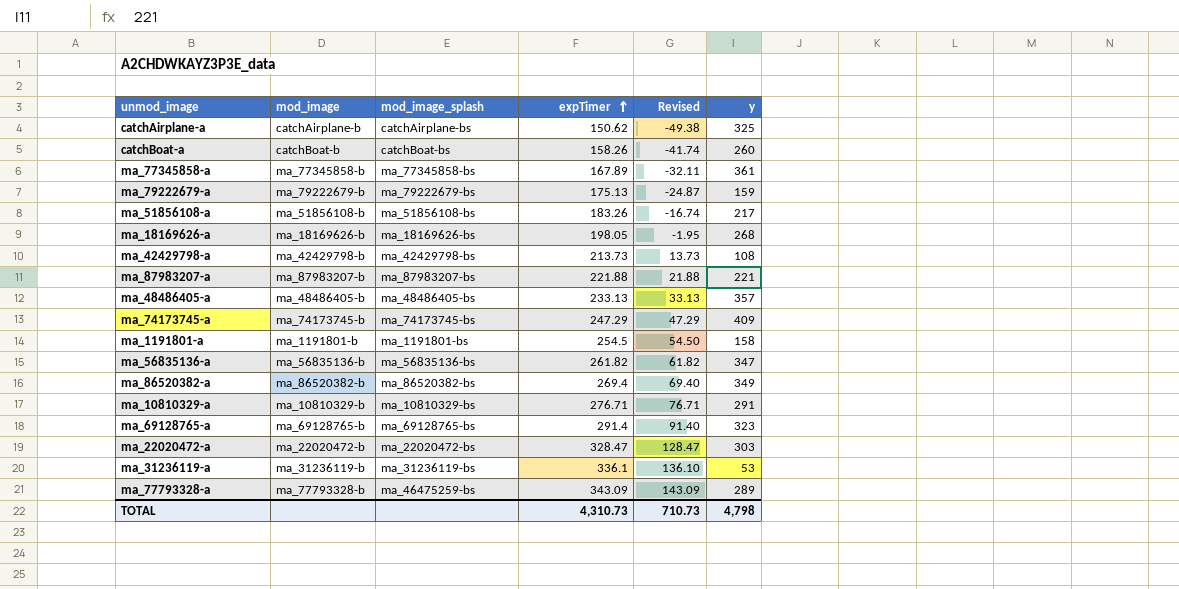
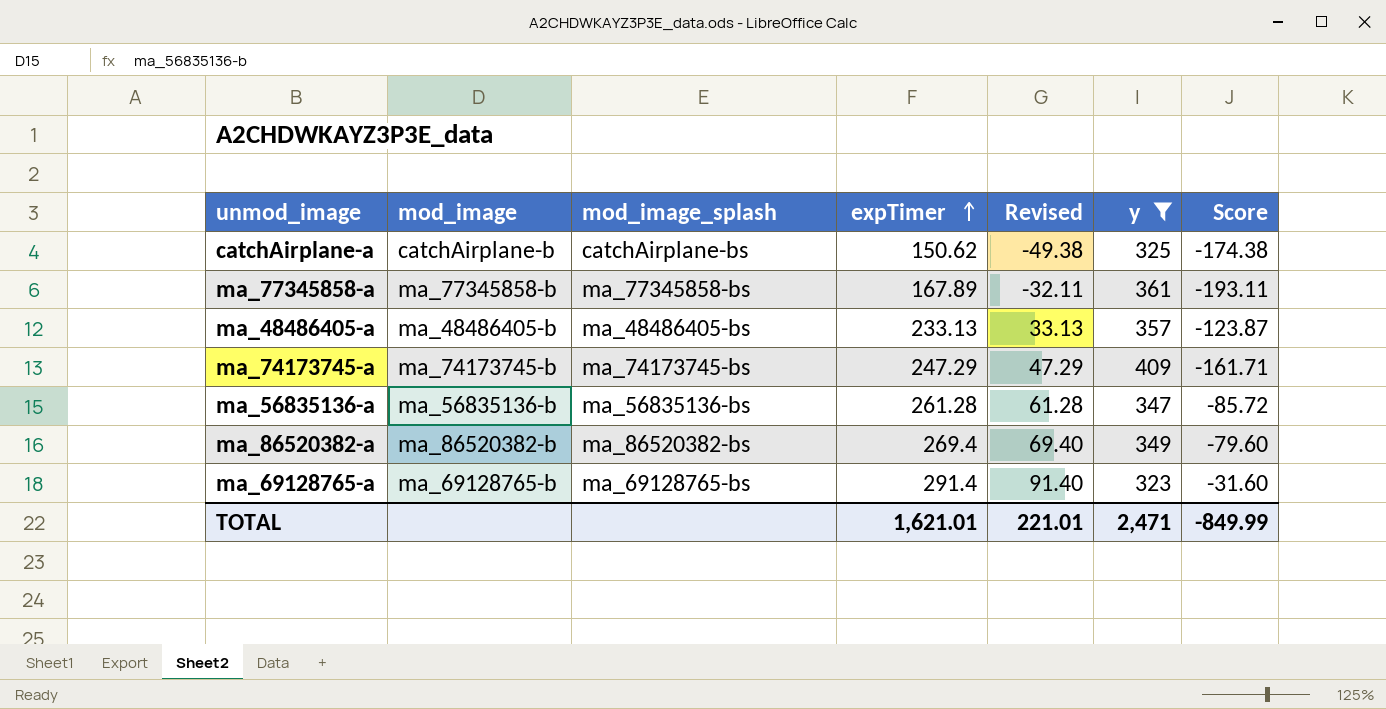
filter: none -> y >= 323
column Score | formula: none -> [expTimer] - [y]
ma_56835136-a | expTimer: 261.82 -> 261.28
ma_56835136-a | Revised: 61.82 -> 61.28
TOTAL | expTimer: 4,310.73 -> 1,621.01
TOTAL | Revised: 710.73 -> 221.01
TOTAL | y: 4,798 -> 2,471

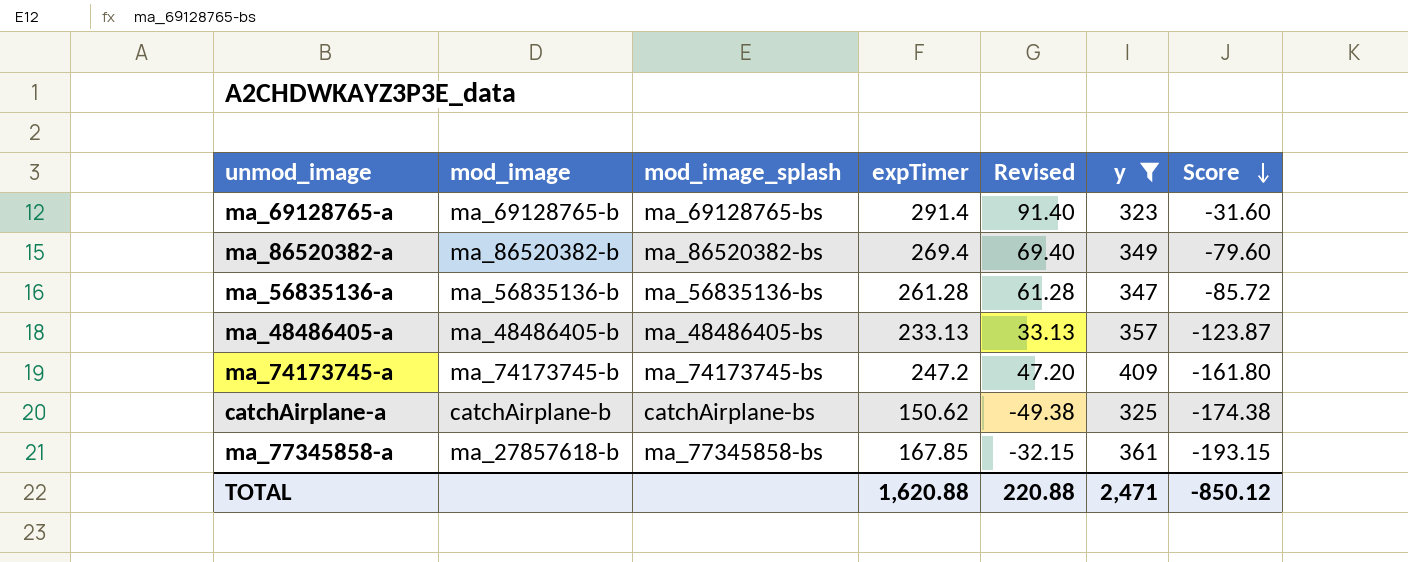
row order: expTimer ascending -> Score descending
ma_74173745-a | expTimer: 247.29 -> 247.2
ma_74173745-a | Revised: 47.29 -> 47.20
ma_74173745-a | Score: -161.71 -> -161.80
ma_77345858-a | mod_image: ma_77345858-b -> ma_27857618-b
ma_77345858-a | expTimer: 167.89 -> 167.85
ma_77345858-a | Revised: -32.11 -> -32.15
ma_77345858-a | Score: -193.11 -> -193.15
TOTAL | expTimer: 1,621.01 -> 1,620.88
TOTAL | Revised: 221.01 -> 220.88
TOTAL | Score: -849.99 -> -850.12

